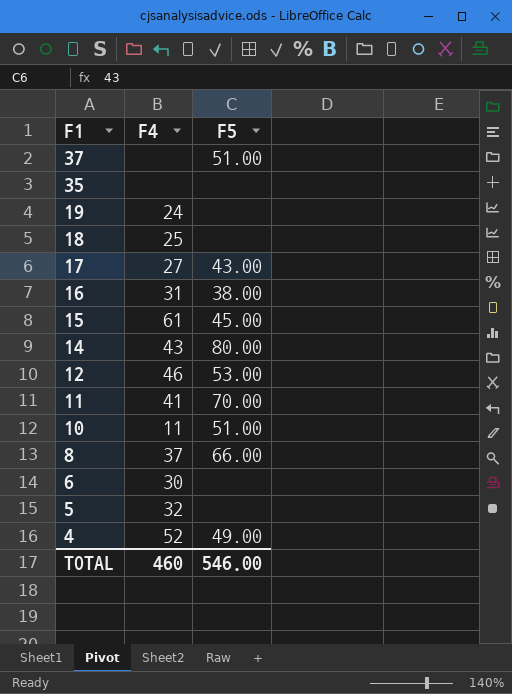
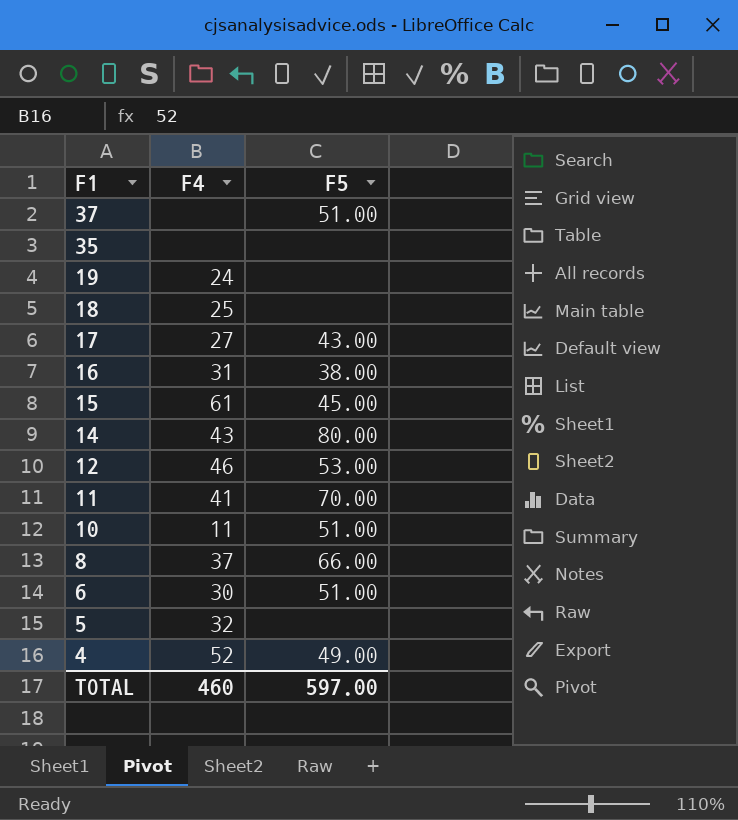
6 | F5: none -> 51.00
TOTAL | F5: 546.00 -> 597.00

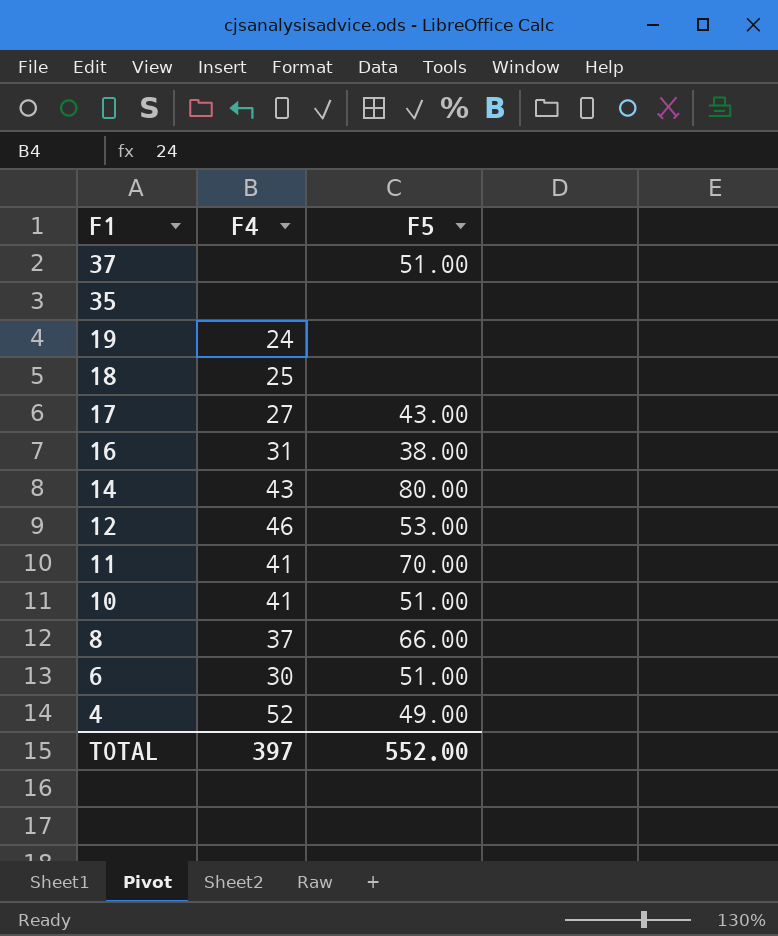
row 15: 61 | 45.00 -> none
row 5: 32 | none -> none
10 | F4: 11 -> 41
TOTAL | F4: 460 -> 397
TOTAL | F5: 597.00 -> 552.00

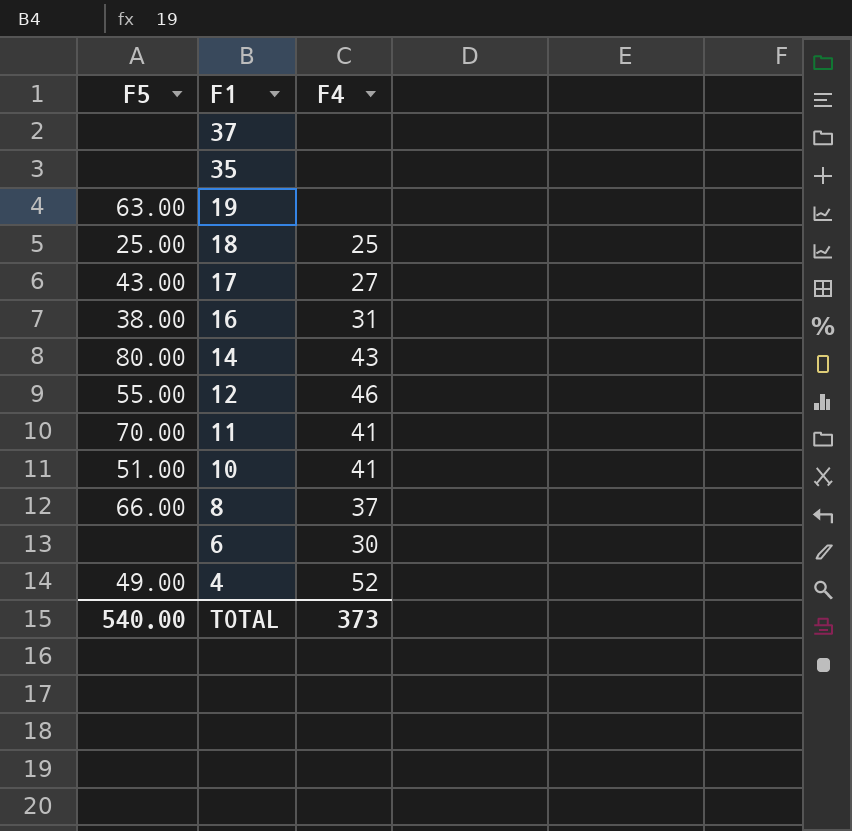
column F5 | position: 3 -> 1
37 | F5: 51.00 -> none
19 | F5: none -> 63.00
19 | F4: 24 -> none
18 | F5: none -> 25.00
12 | F5: 53.00 -> 55.00
6 | F5: 51.00 -> none
TOTAL | F5: 552.00 -> 540.00
TOTAL | F4: 397 -> 373

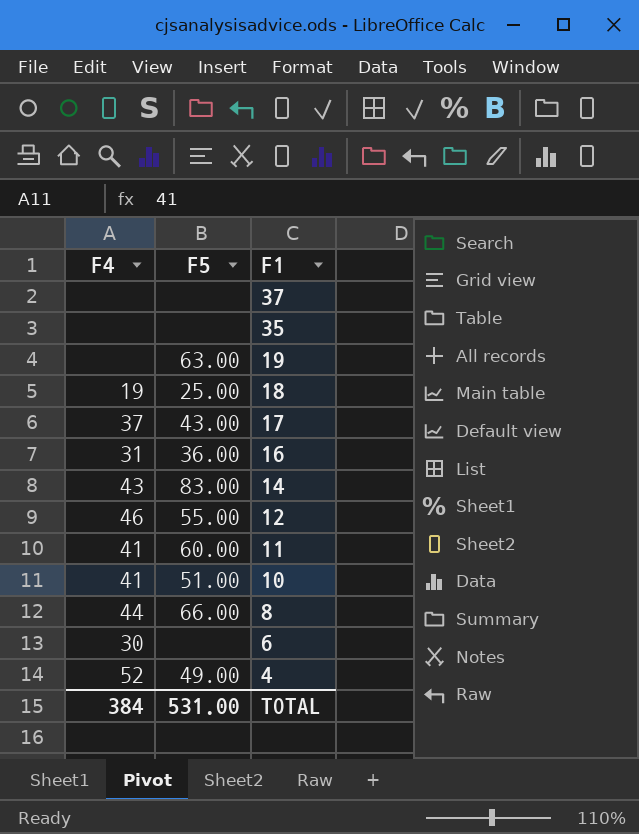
column F4 | position: 3 -> 1
18 | F4: 25 -> 19
17 | F4: 27 -> 37
16 | F5: 38.00 -> 36.00
14 | F5: 80.00 -> 83.00
11 | F5: 70.00 -> 60.00
8 | F4: 37 -> 44
TOTAL | F4: 373 -> 384
TOTAL | F5: 540.00 -> 531.00

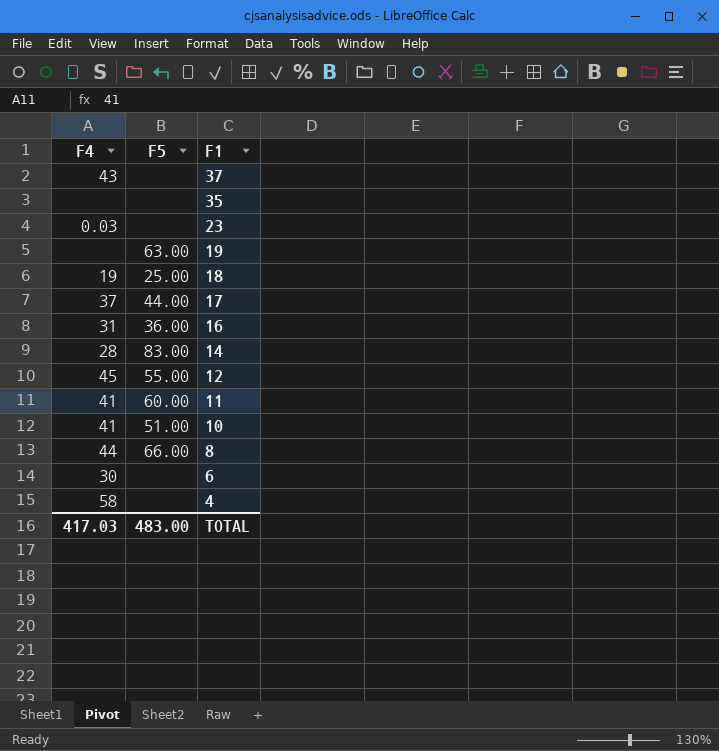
37 | F4: none -> 43
row 23: none -> 0.03 | none
17 | F5: 43.00 -> 44.00
14 | F4: 43 -> 28
12 | F4: 46 -> 45
4 | F4: 52 -> 58
4 | F5: 49.00 -> none
TOTAL | F4: 384 -> 417.03
TOTAL | F5: 531.00 -> 483.00

